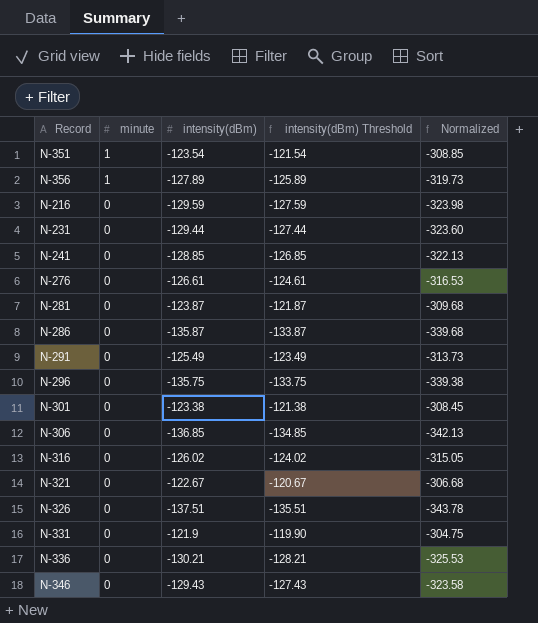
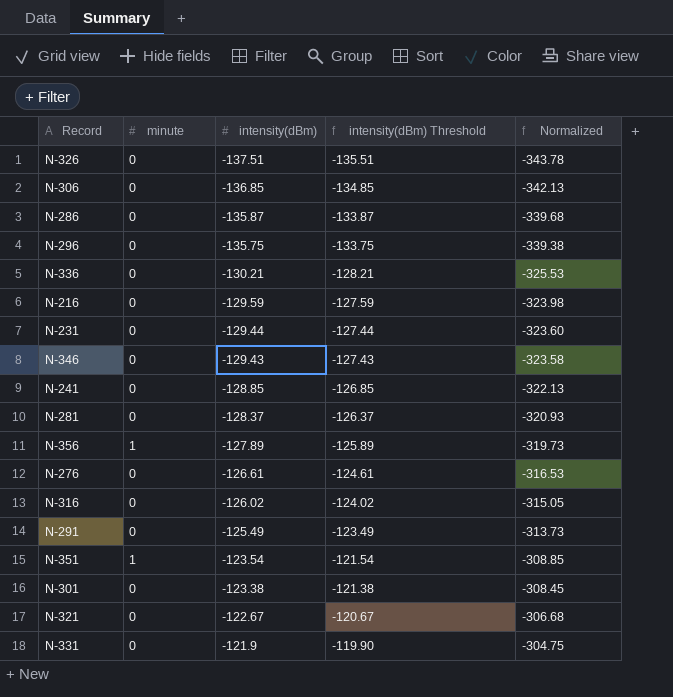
row order: minute descending -> intensity(dBm) ascending
N-281 | intensity(dBm): -123.87 -> -128.37
N-281 | intensity(dBm) Threshold: -121.87 -> -126.37
N-281 | Normalized: -309.68 -> -320.93

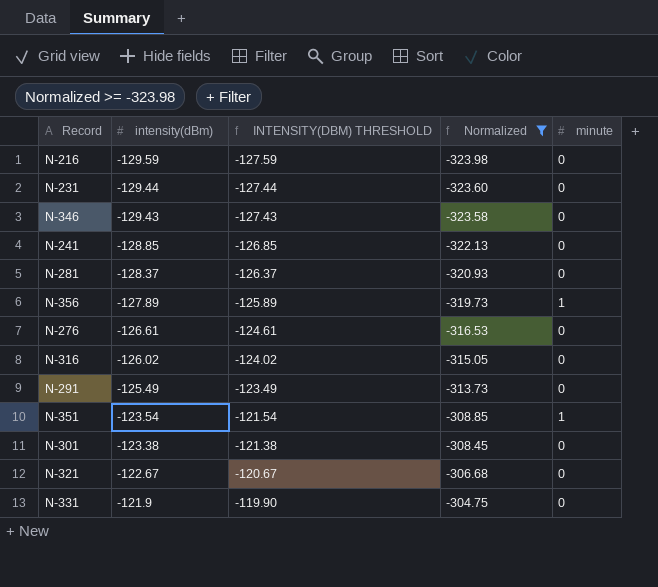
filter: none -> Normalized >= -323.98
column name: intensity(dBm) Threshold -> INTENSITY(DBM) THRESHOLD
column minute | position: 2 -> 5

